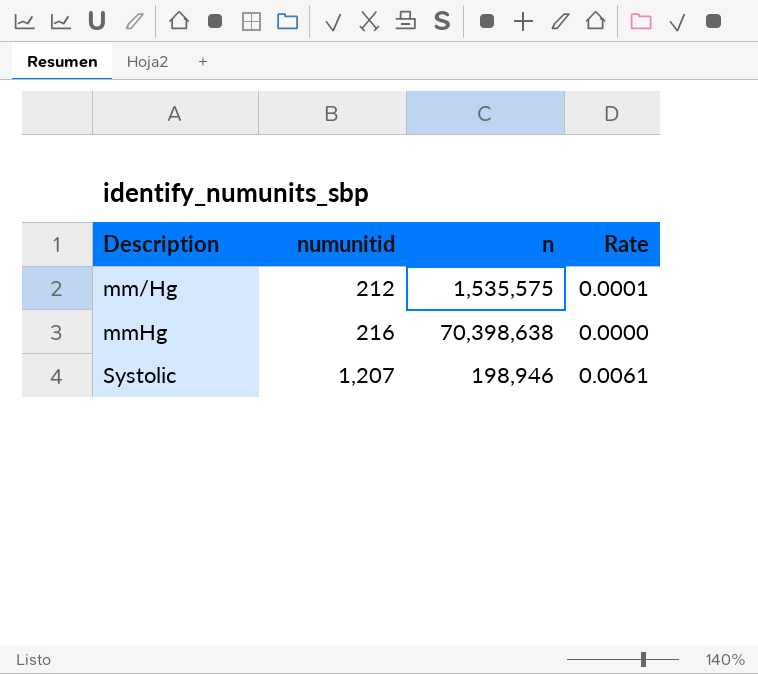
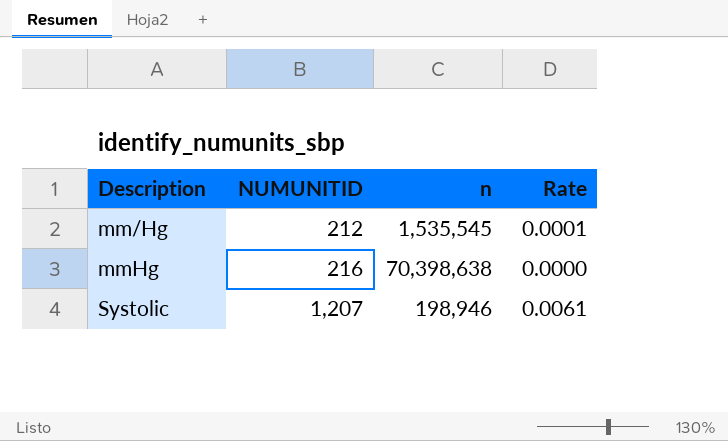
column name: numunitid -> NUMUNITID
mm/Hg | n: 1,535,575 -> 1,535,545

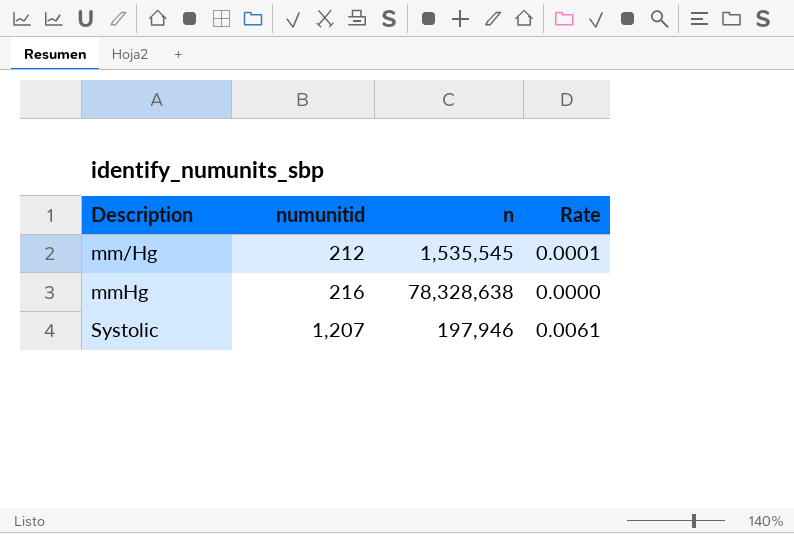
column name: NUMUNITID -> numunitid
mmHg | n: 70,398,638 -> 78,328,638
Systolic | n: 198,946 -> 197,946

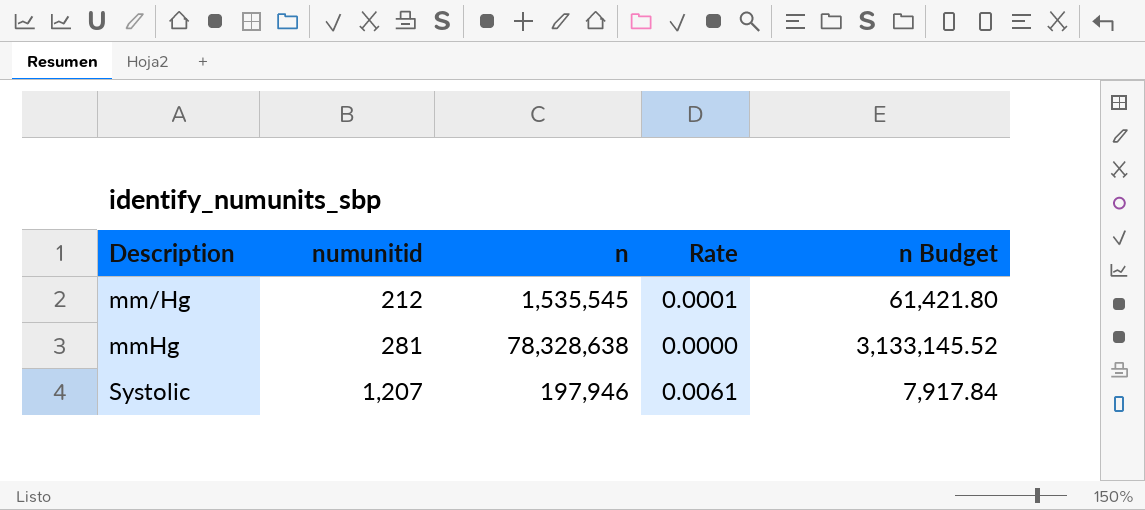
column n Budget | formula: none -> [n] * 0.04
mmHg | numunitid: 216 -> 281

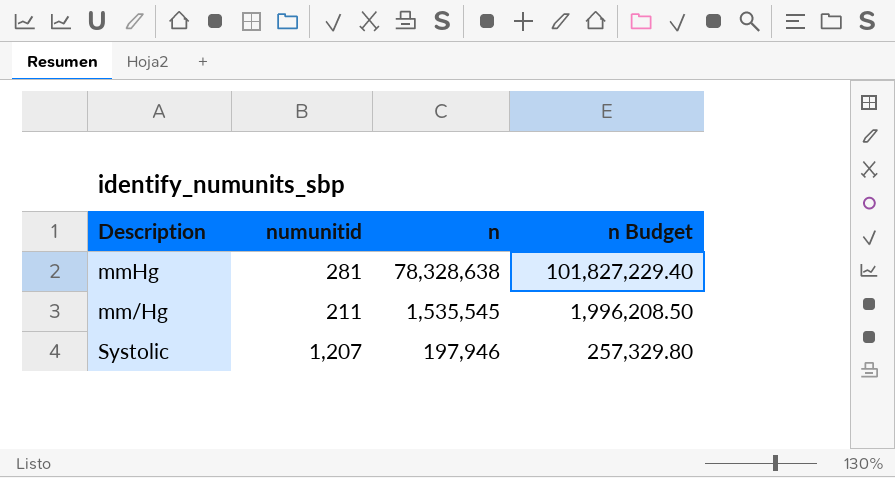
row order: Description ascending -> n descending
column Rate | formula: [numunitid] / [n] -> none
column n Budget | formula: [n] * 0.04 -> [n] * 1.3
mm/Hg | numunitid: 212 -> 211

